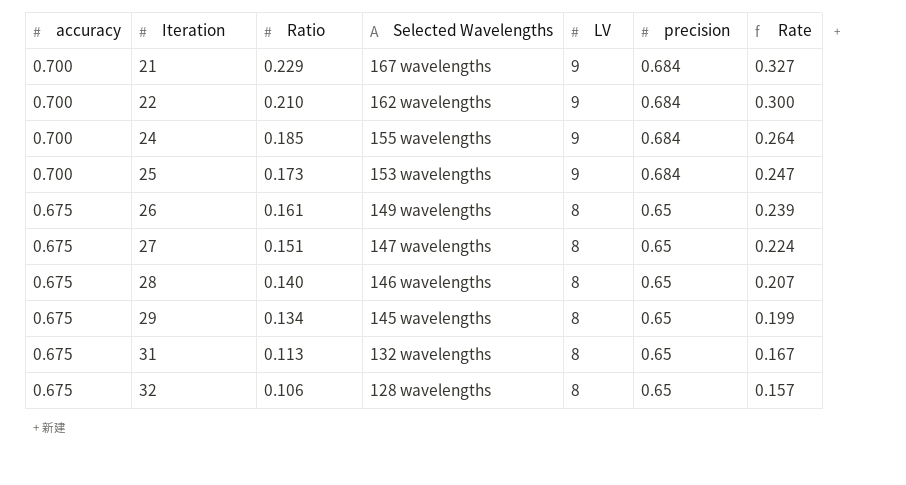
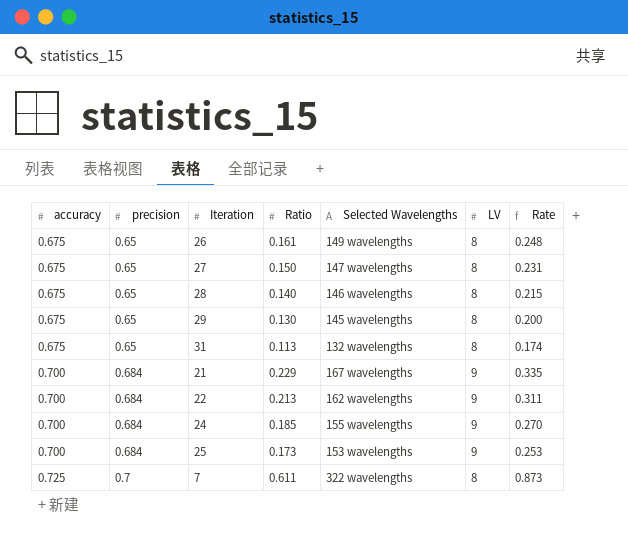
row order: accuracy descending -> accuracy ascending
column precision | position: 6 -> 2
column Rate | formula: [Ratio] / [accuracy] -> [Ratio] / [precision]
row 32: 0.675 | 0.106 | 128 wavelengths | 8 | 0.65 | 0.157 -> none
27 | Ratio: 0.151 -> 0.150
29 | Ratio: 0.134 -> 0.130
22 | Ratio: 0.210 -> 0.213
row 7: none -> 0.725 | 0.7 | 0.611 | 322 wavelengths | 8 | 0.873

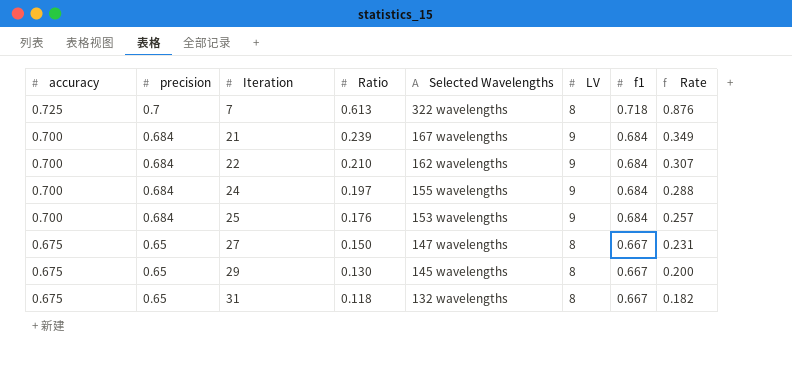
row order: accuracy ascending -> accuracy descending
column f1 | position: none -> 7
row 26: 0.675 | 0.65 | 0.161 | 149 wavelengths | 8 | 0.248 -> none
row 28: 0.675 | 0.65 | 0.140 | 146 wavelengths | 8 | 0.215 -> none
7 | Ratio: 0.611 -> 0.613
7 | Rate: 0.873 -> 0.876
21 | Ratio: 0.229 -> 0.239
21 | Rate: 0.335 -> 0.349
22 | Ratio: 0.213 -> 0.210
22 | Rate: 0.311 -> 0.307
24 | Ratio: 0.185 -> 0.197
24 | Rate: 0.270 -> 0.288
25 | Ratio: 0.173 -> 0.176
25 | Rate: 0.253 -> 0.257
31 | Ratio: 0.113 -> 0.118
31 | Rate: 0.174 -> 0.182

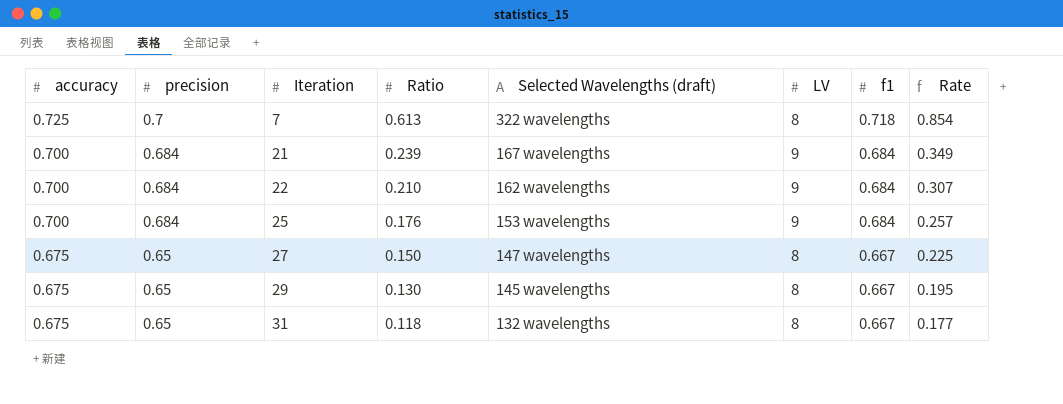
column name: Selected Wavelengths -> Selected Wavelengths (draft)
column Rate | formula: [Ratio] / [precision] -> [Ratio] / [f1]
row 24: 0.700 | 0.684 | 0.197 | 155 wavelengths | 9 | 0.684 | 0.288 -> none

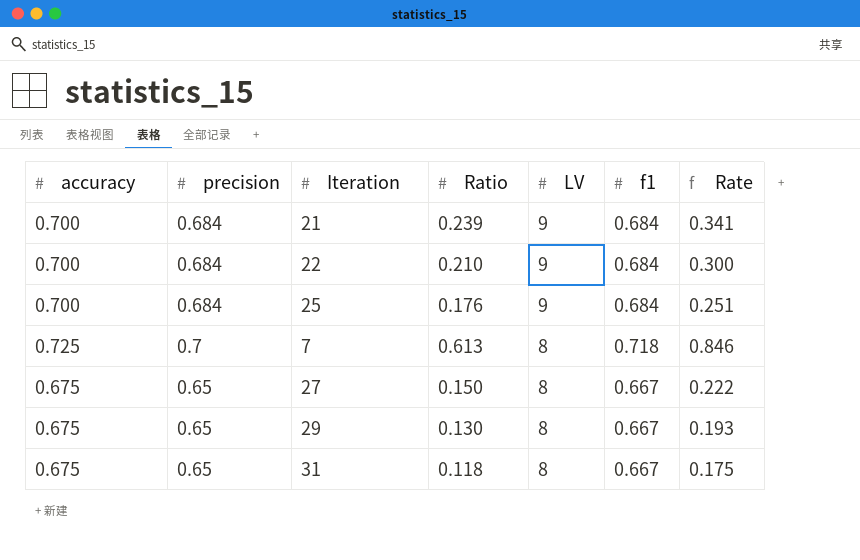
row order: accuracy descending -> LV descending
column Selected Wavelengths (draft) | position: 5 -> none
column Rate | formula: [Ratio] / [f1] -> [Ratio] / [accuracy]

